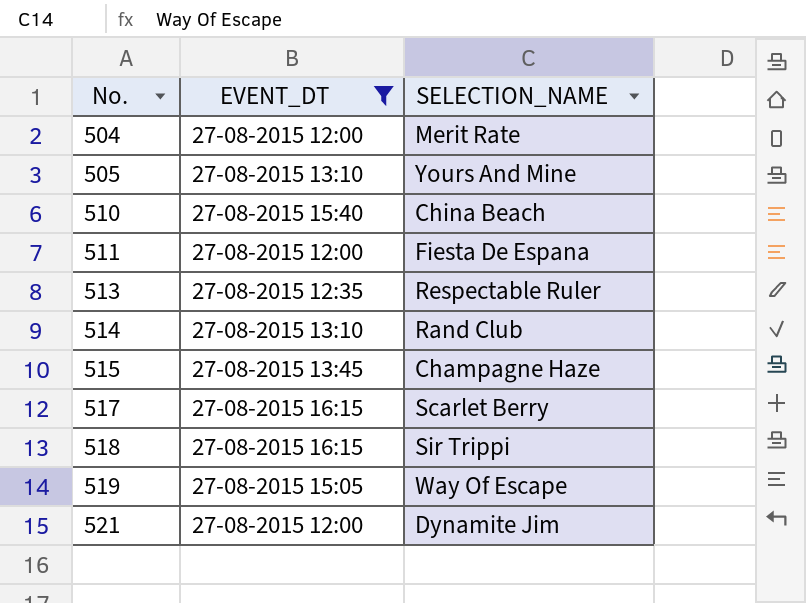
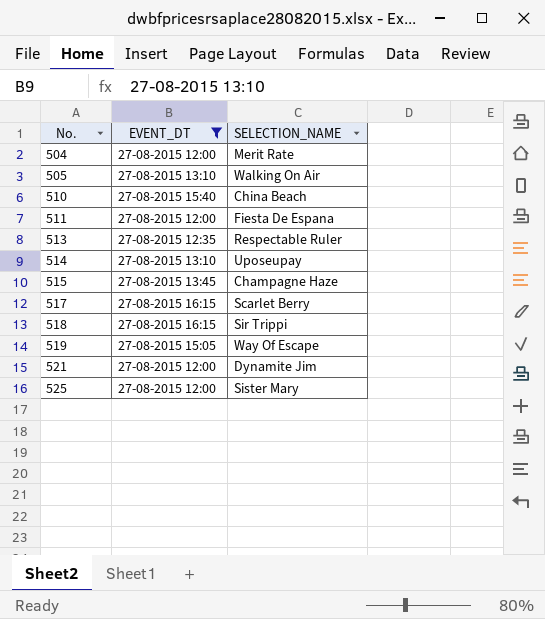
505 | SELECTION_NAME: Yours And Mine -> Walking On Air
514 | SELECTION_NAME: Rand Club -> Uposeupay
row 525: none -> 27-08-2015 12:00 | Sister Mary

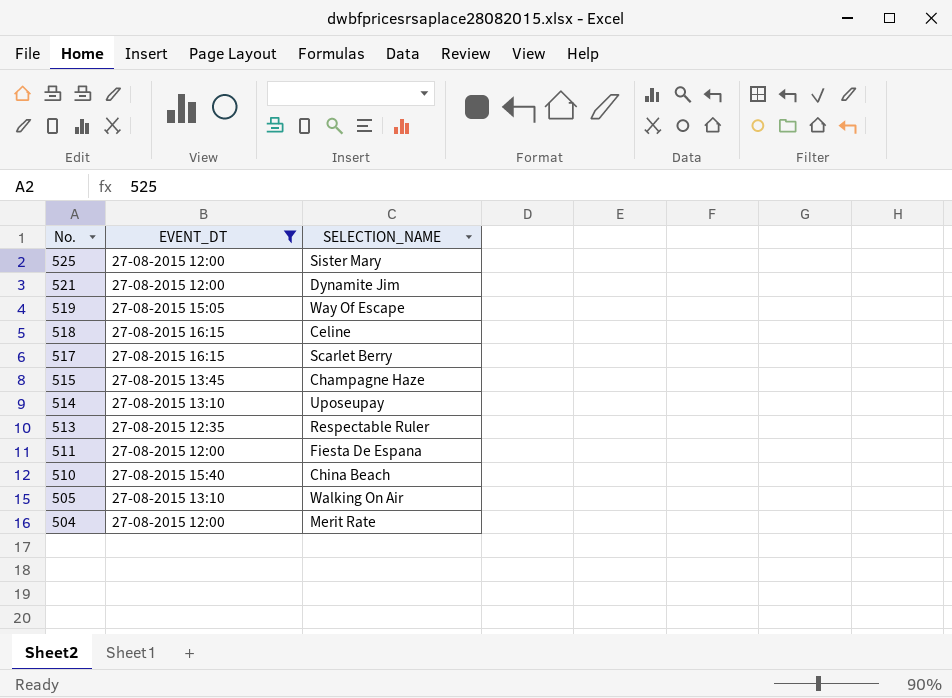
row order: No. ascending -> No. descending
518 | SELECTION_NAME: Sir Trippi -> Celine

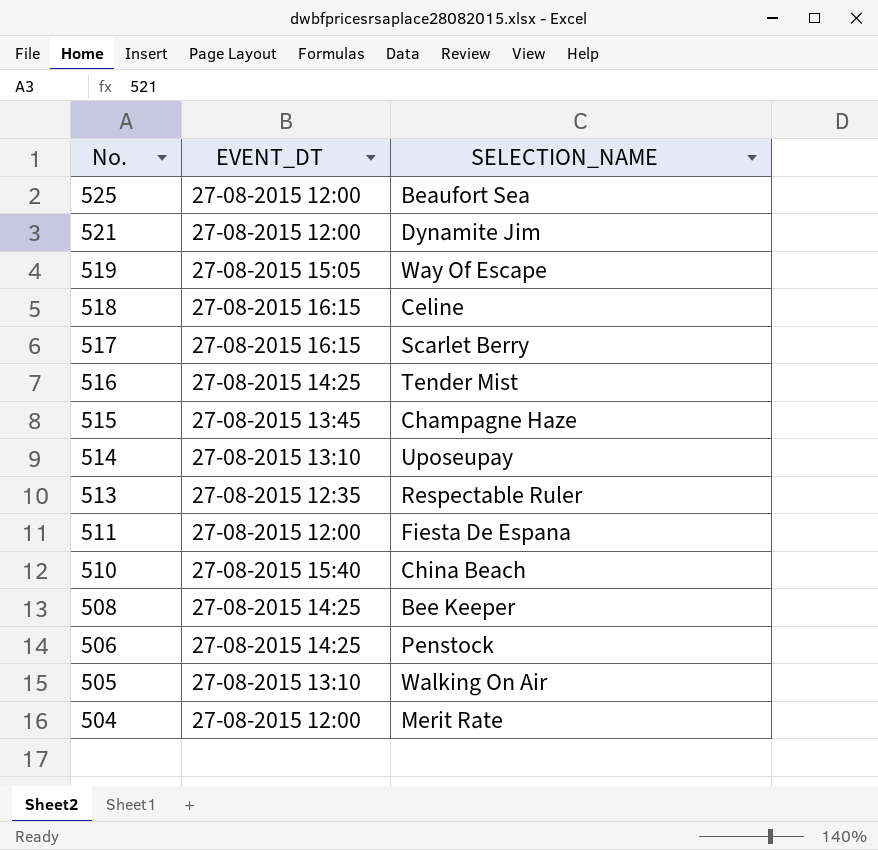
filter: EVENT_DT != 27-08-2015 14:25 -> none
525 | SELECTION_NAME: Sister Mary -> Beaufort Sea

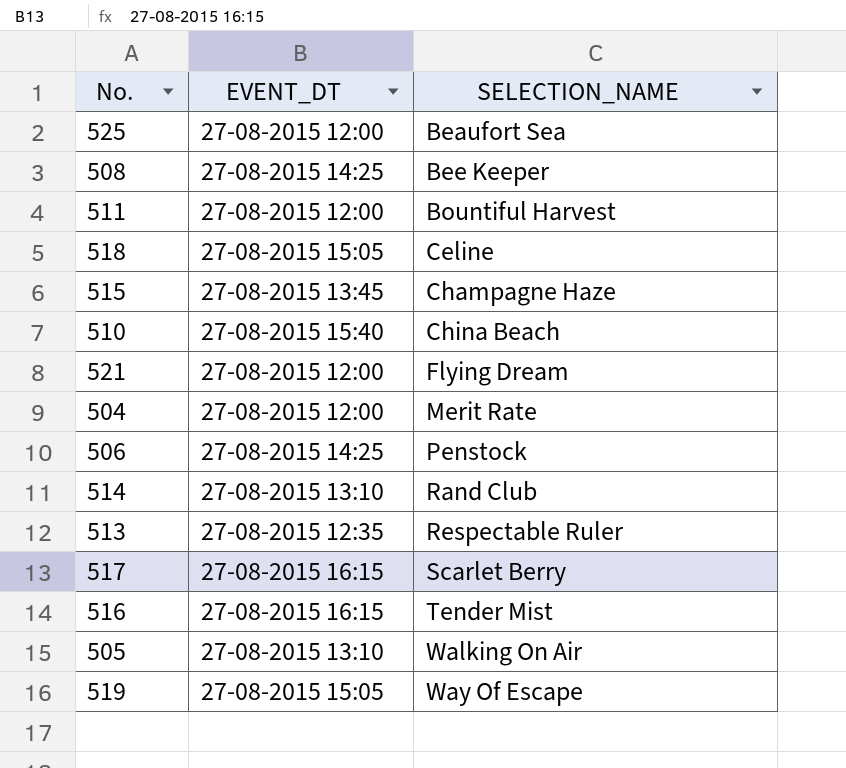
row order: No. descending -> SELECTION_NAME ascending
511 | SELECTION_NAME: Fiesta De Espana -> Bountiful Harvest
518 | EVENT_DT: 27-08-2015 16:15 -> 27-08-2015 15:05
521 | SELECTION_NAME: Dynamite Jim -> Flying Dream
514 | SELECTION_NAME: Uposeupay -> Rand Club
516 | EVENT_DT: 27-08-2015 14:25 -> 27-08-2015 16:15

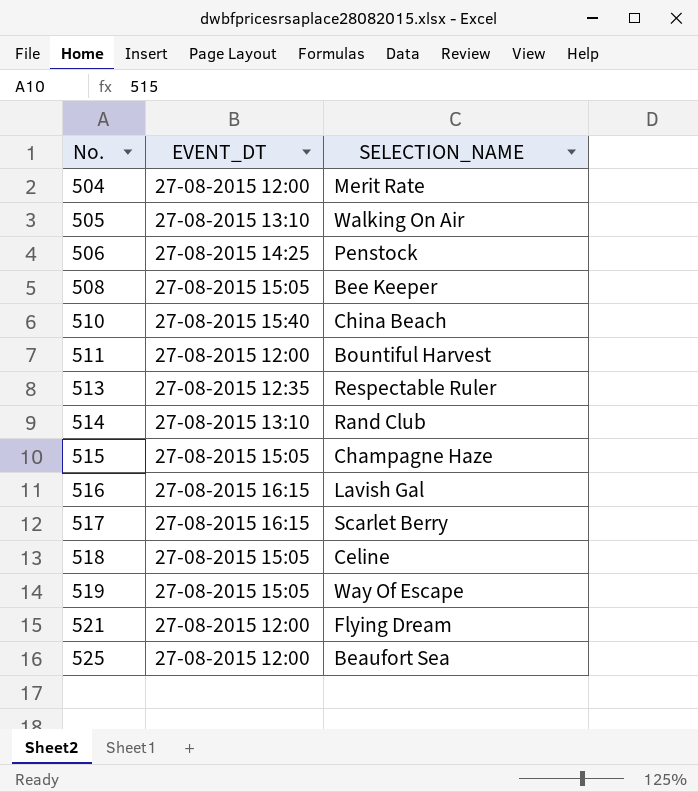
row order: SELECTION_NAME ascending -> No. ascending
508 | EVENT_DT: 27-08-2015 14:25 -> 27-08-2015 15:05
515 | EVENT_DT: 27-08-2015 13:45 -> 27-08-2015 15:05
516 | SELECTION_NAME: Tender Mist -> Lavish Gal

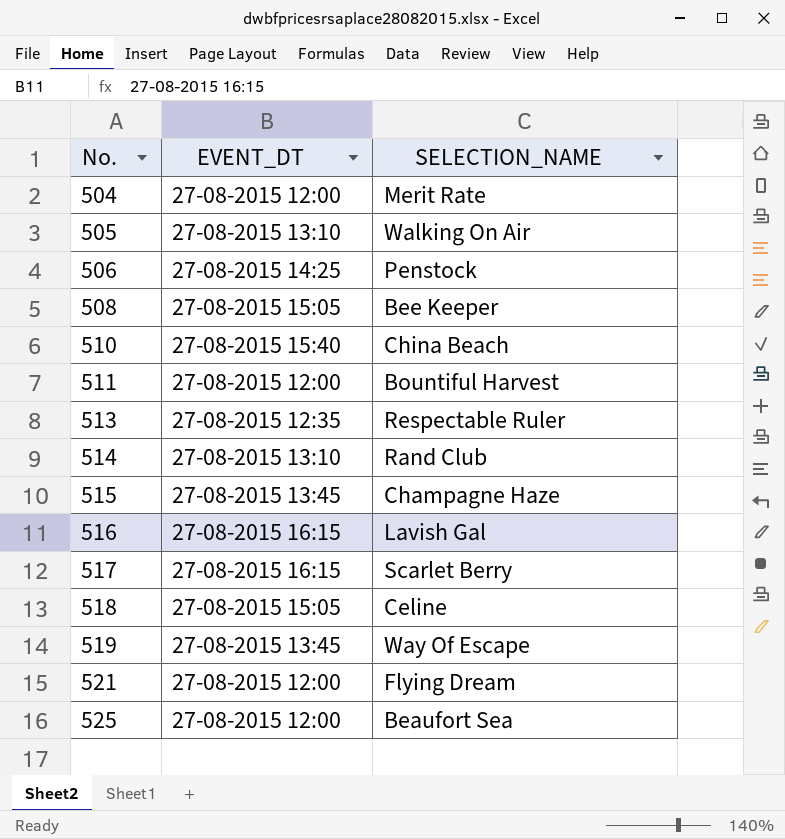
515 | EVENT_DT: 27-08-2015 15:05 -> 27-08-2015 13:45
519 | EVENT_DT: 27-08-2015 15:05 -> 27-08-2015 13:45

